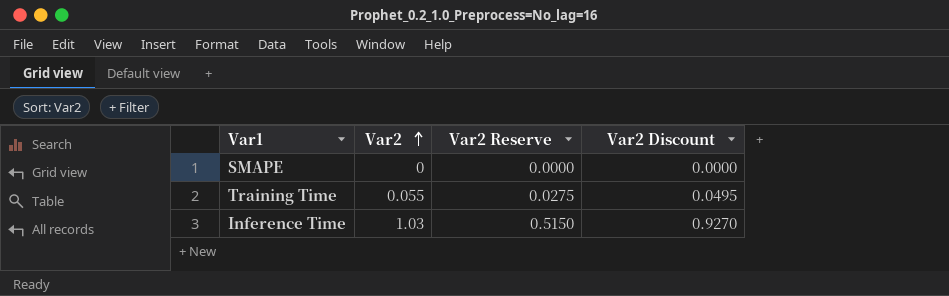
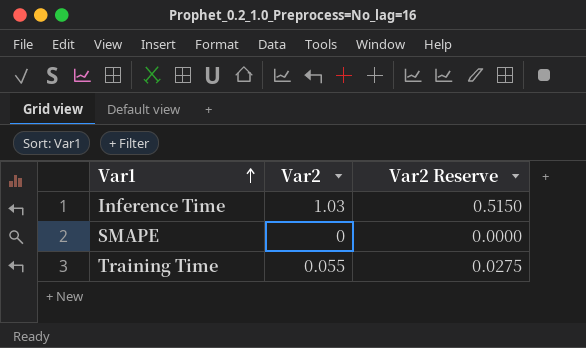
row order: Var2 ascending -> Var1 ascending
column Var2 Discount | formula: [Var2] * 0.9 -> none

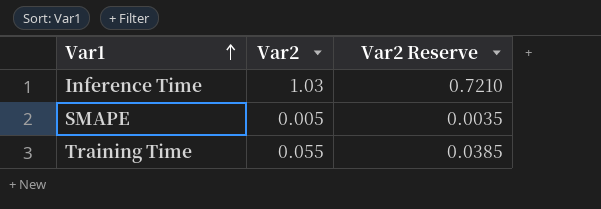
column Var2 Reserve | formula: [Var2] * 0.5 -> [Var2] * 0.7
SMAPE | Var2: 0 -> 0.005

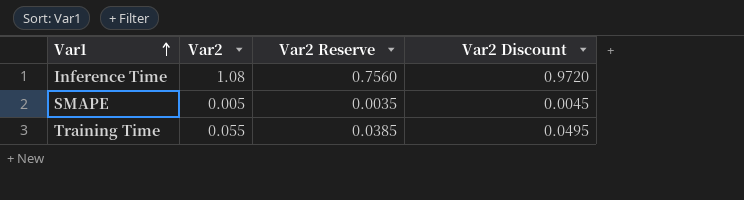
column Var2 Discount | formula: none -> [Var2] * 0.9
Inference Time | Var2: 1.03 -> 1.08
Inference Time | Var2 Reserve: 0.7210 -> 0.7560

